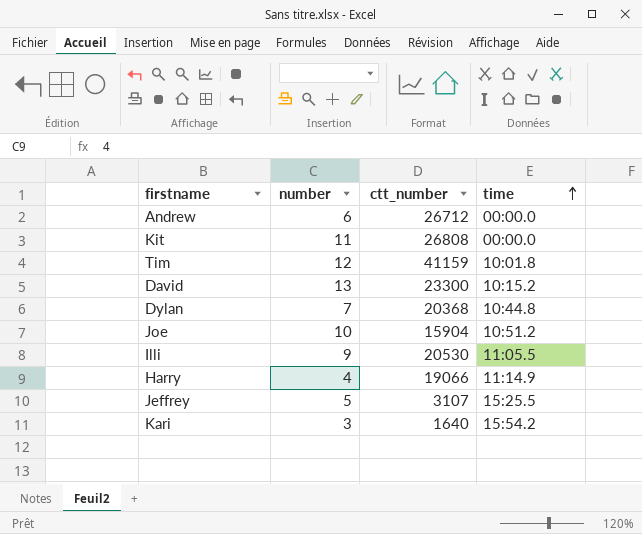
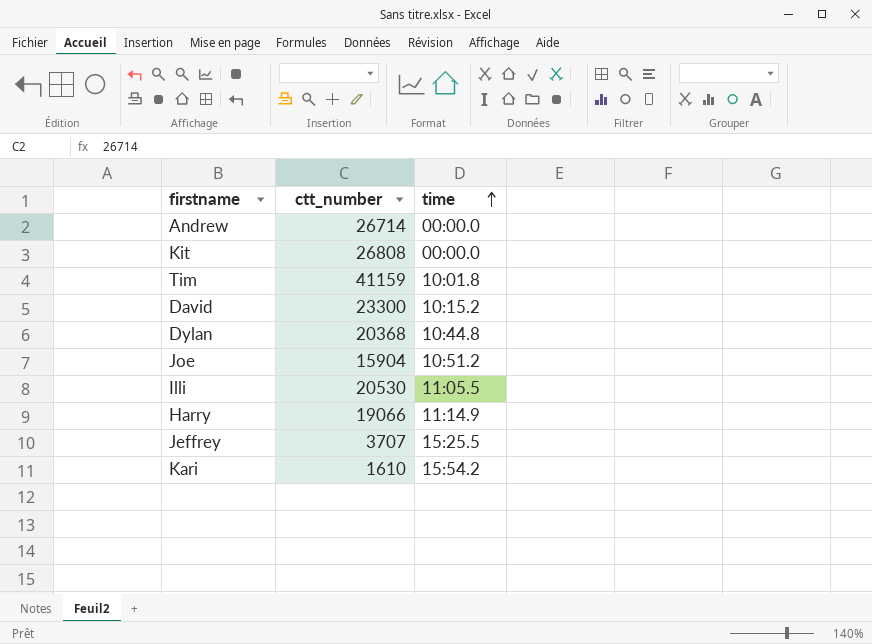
column number | position: 2 -> none
Andrew | ctt_number: 26712 -> 26714
Jeffrey | ctt_number: 3107 -> 3707
Kari | ctt_number: 1640 -> 1610

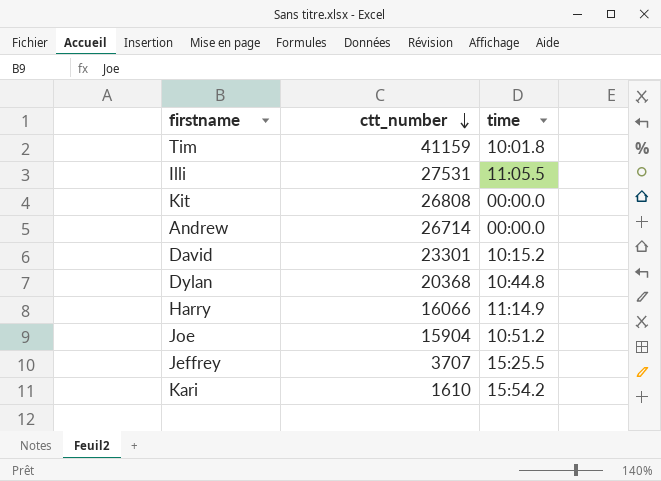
row order: time ascending -> ctt_number descending
Illi | ctt_number: 20530 -> 27531
David | ctt_number: 23300 -> 23301
Harry | ctt_number: 19066 -> 16066

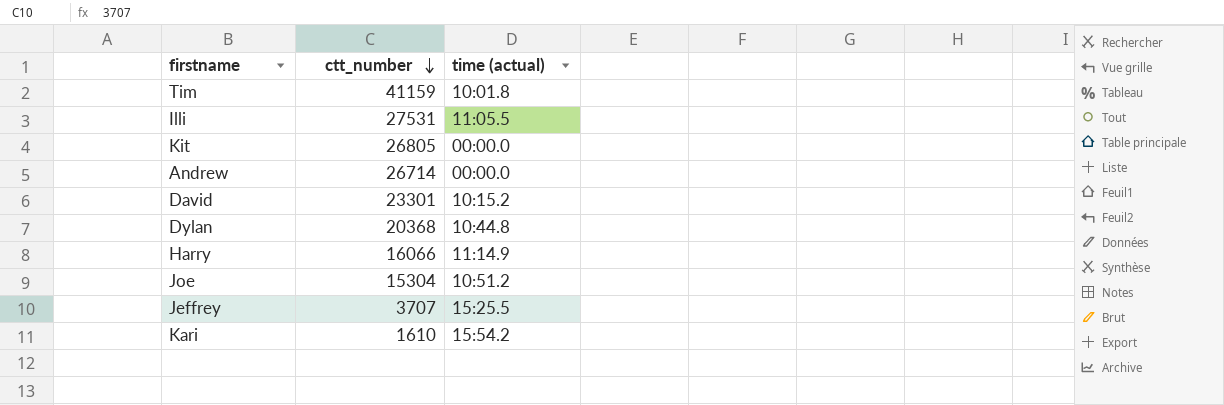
column name: time -> time (actual)
Kit | ctt_number: 26808 -> 26805
Joe | ctt_number: 15904 -> 15304

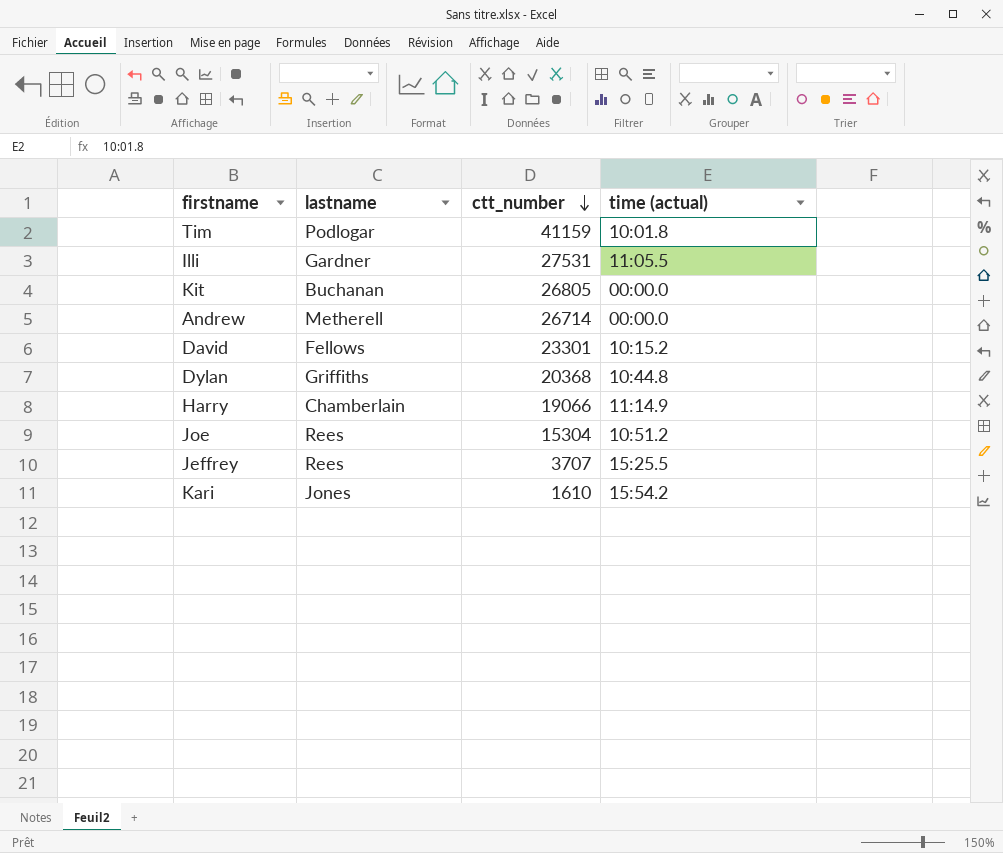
column lastname | position: none -> 2
Harry | ctt_number: 16066 -> 19066

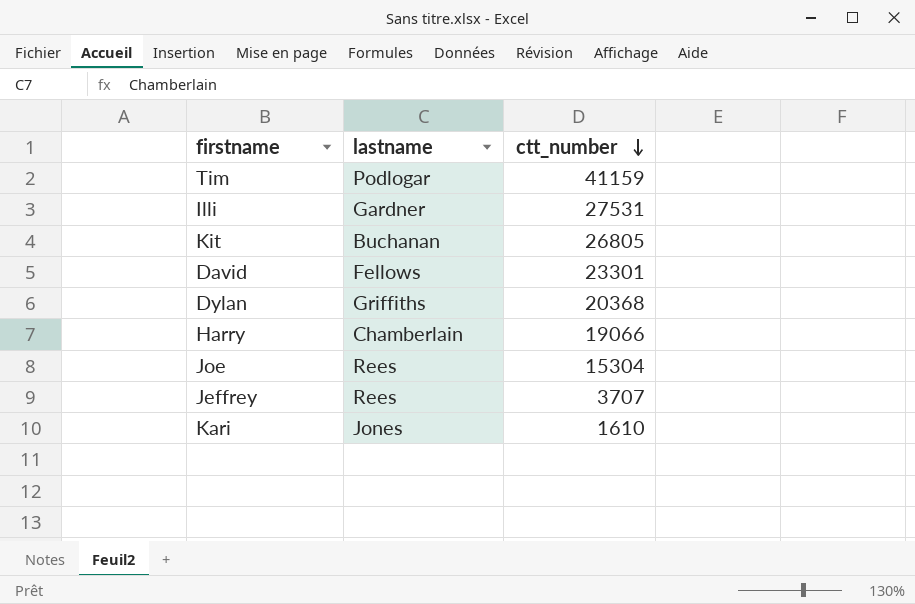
column time (actual) | position: 4 -> none
row Andrew: Metherell | 26714 | 00:00.0 -> none

